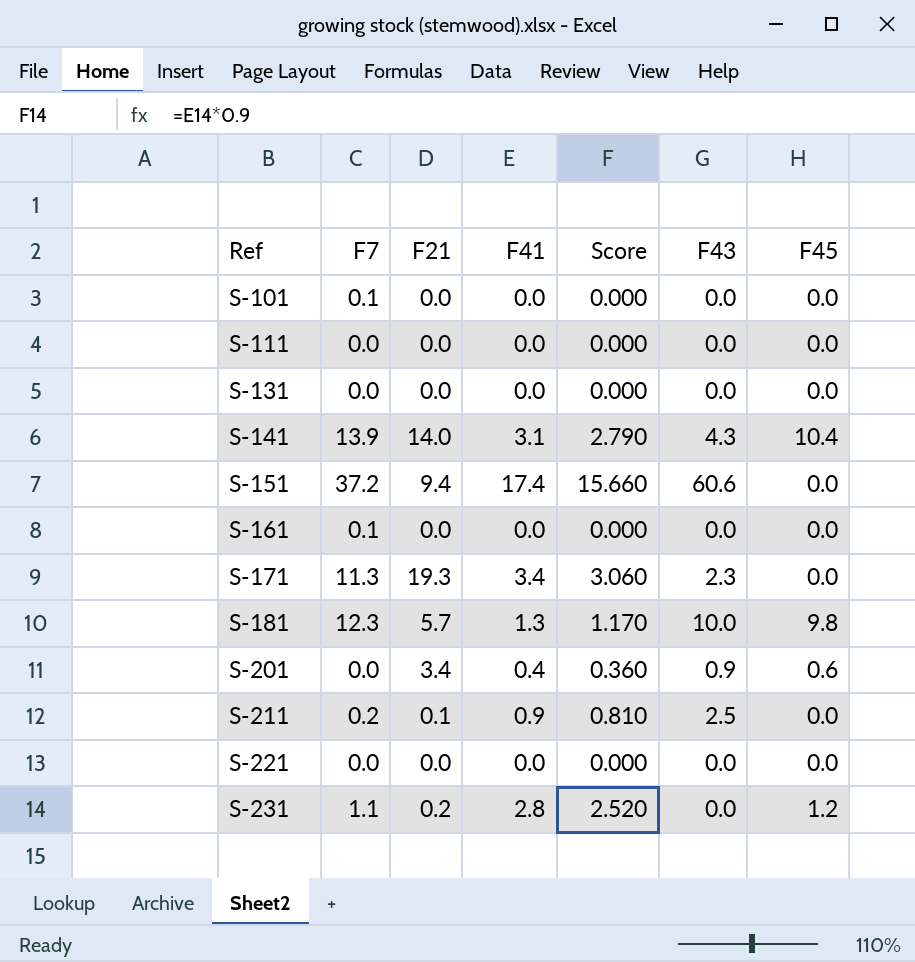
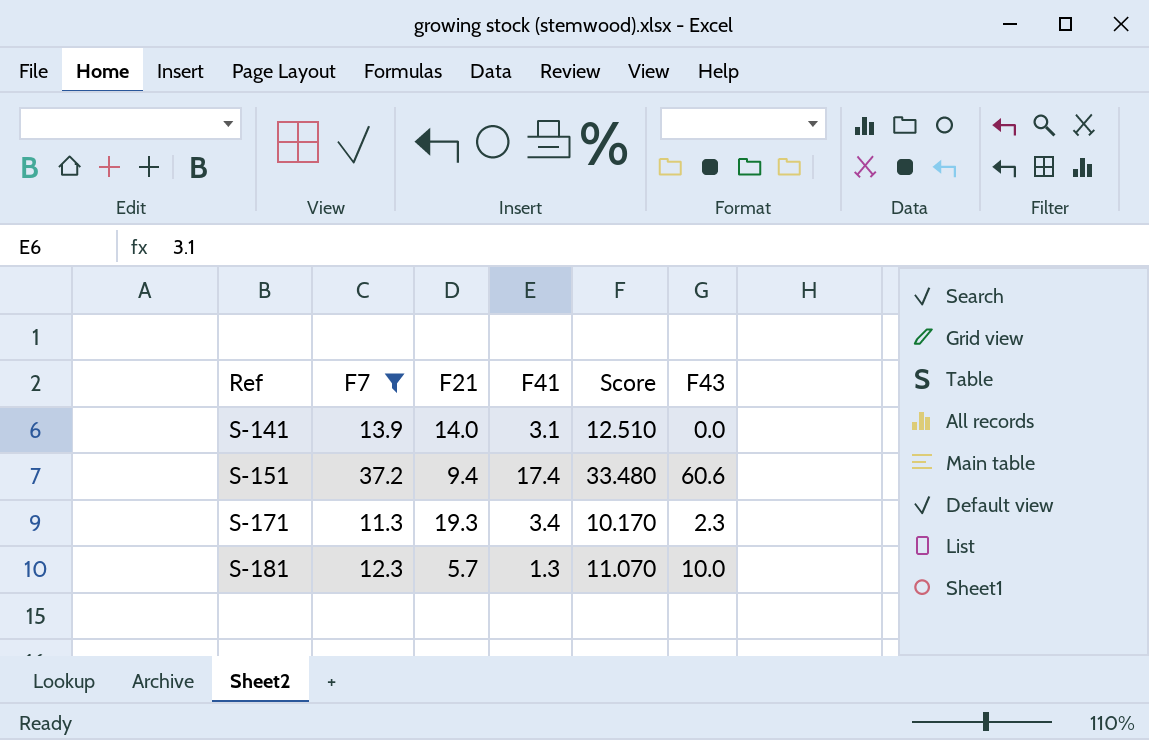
filter: none -> F7 >= 11.3
column F45 | position: 7 -> none
column Score | formula: [F41] * 0.9 -> [F7] * 0.9
S-141 | F43: 4.3 -> 0.0

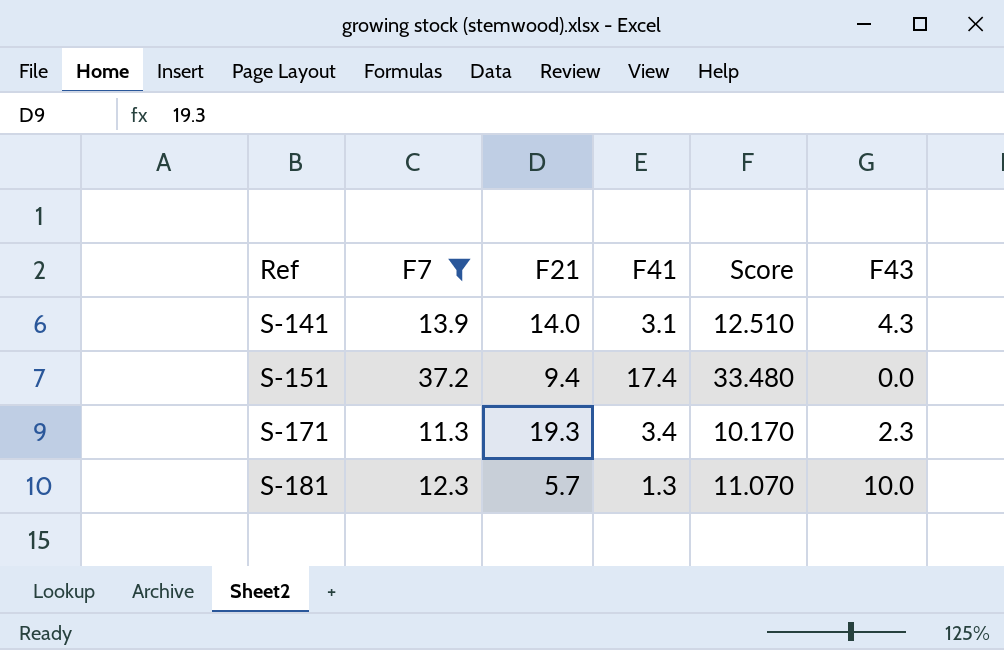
S-141 | F43: 0.0 -> 4.3
S-151 | F43: 60.6 -> 0.0

